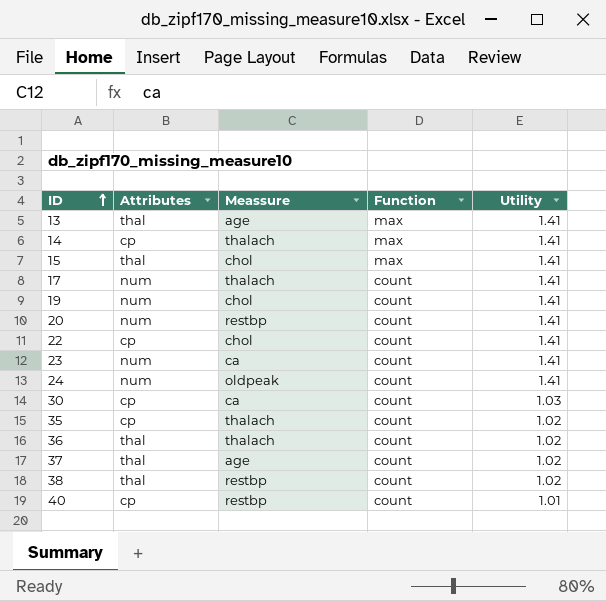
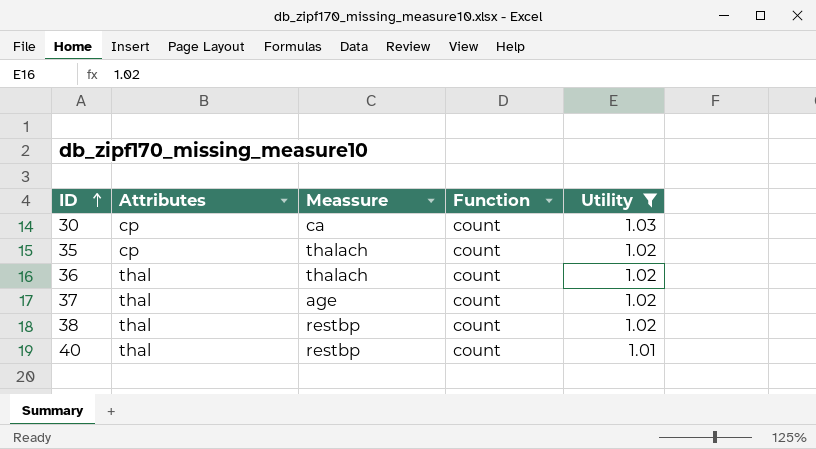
filter: none -> Utility != 1.41
40 | Attributes: cp -> thal

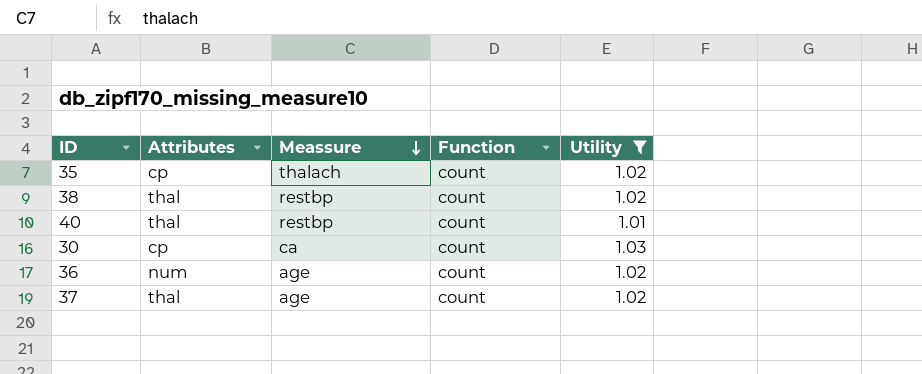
row order: ID ascending -> Meassure descending
36 | Attributes: thal -> num
36 | Meassure: thalach -> age

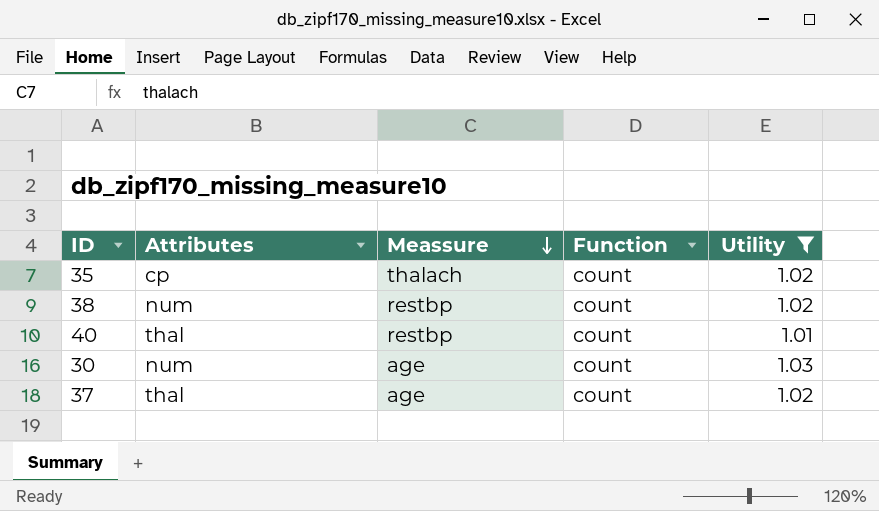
row 36: num | age | count | 1.02 -> none
38 | Attributes: thal -> num
30 | Attributes: cp -> num
30 | Meassure: ca -> age

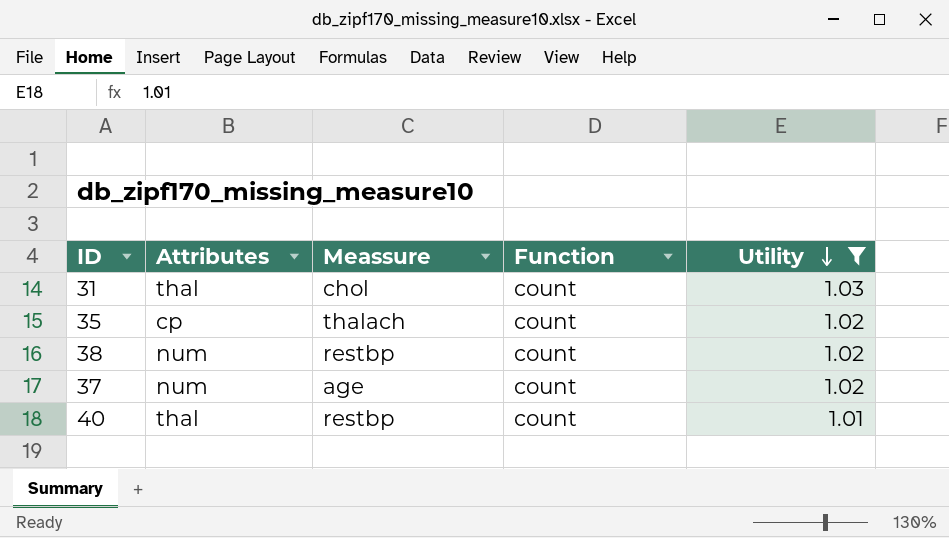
row order: Meassure descending -> Utility descending
row 30: num | age | count | 1.03 -> none
row 31: none -> thal | chol | count | 1.03
37 | Attributes: thal -> num

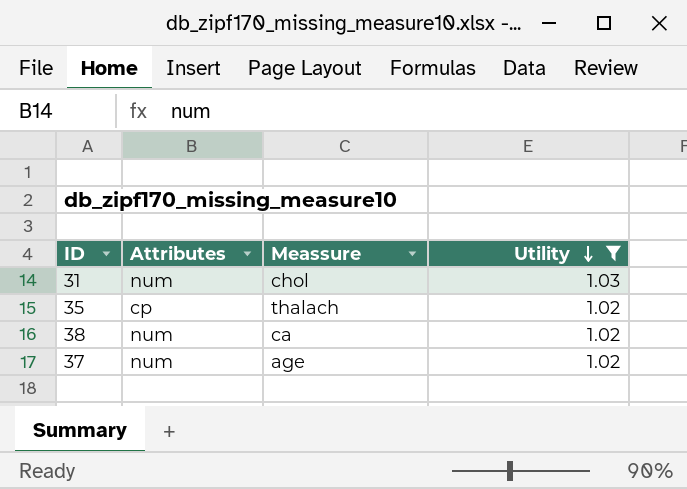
column Function | position: 4 -> none
row 40: thal | restbp | count | 1.01 -> none
31 | Attributes: thal -> num
38 | Meassure: restbp -> ca

